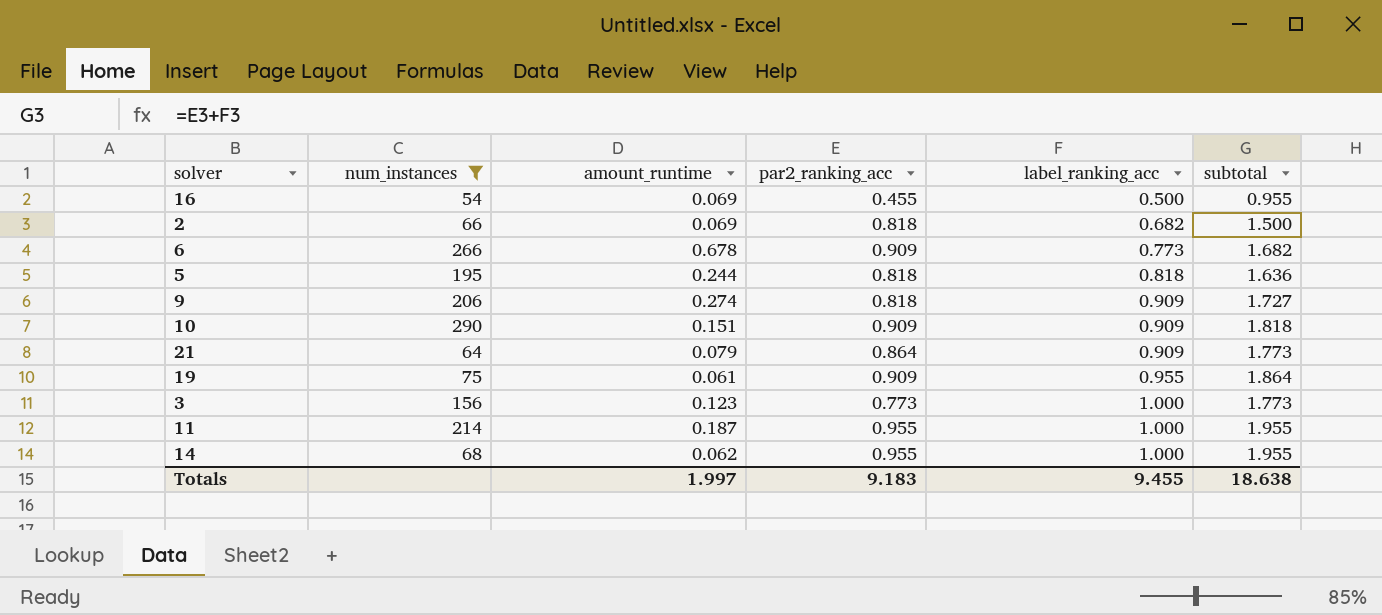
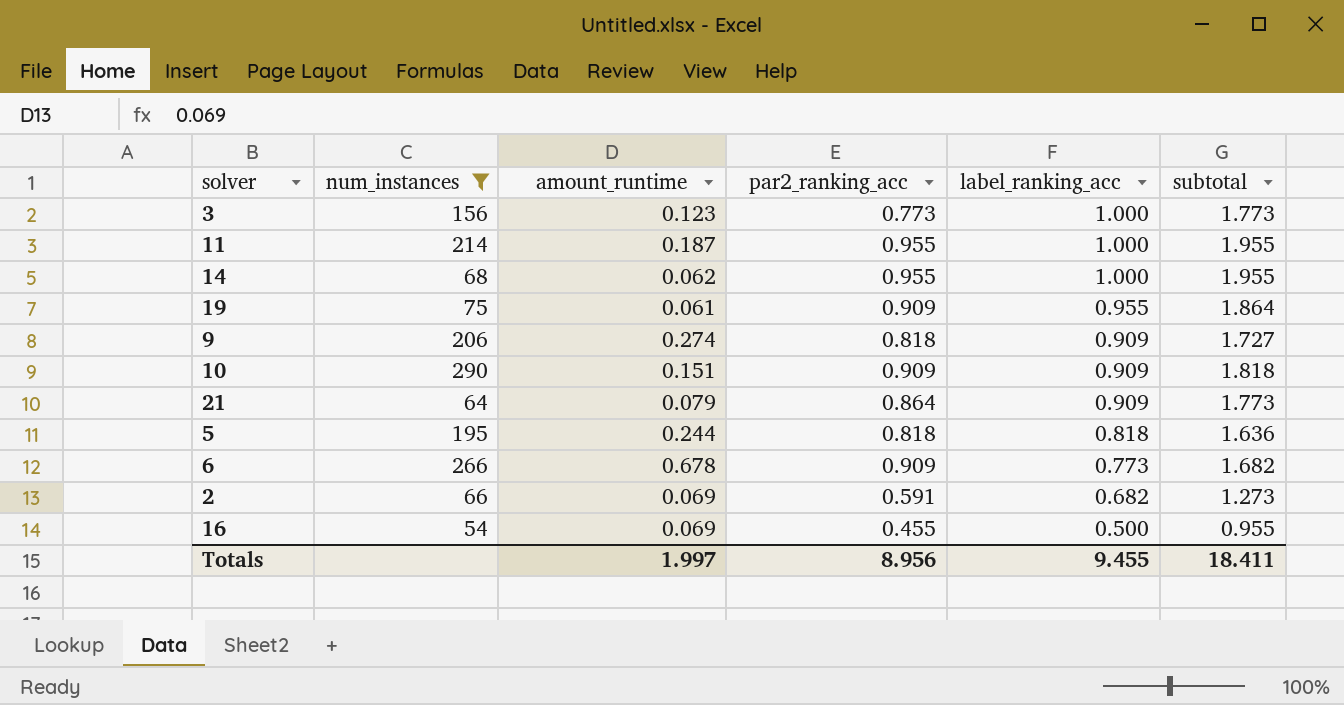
row order: label_ranking_acc ascending -> label_ranking_acc descending
2 | par2_ranking_acc: 0.818 -> 0.591
2 | subtotal: 1.500 -> 1.273
Totals | par2_ranking_acc: 9.183 -> 8.956
Totals | subtotal: 18.638 -> 18.411

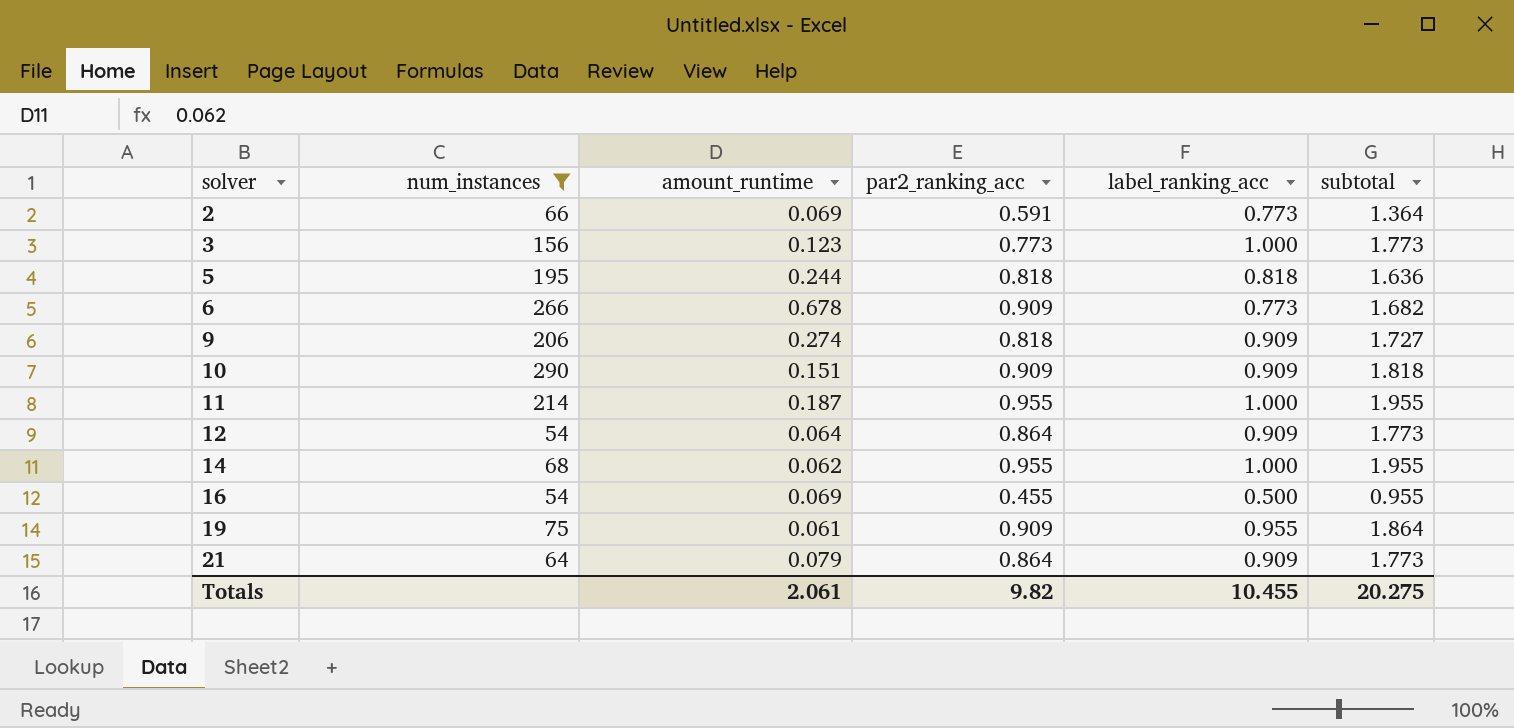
row order: label_ranking_acc descending -> solver ascending
2 | label_ranking_acc: 0.682 -> 0.773
2 | subtotal: 1.273 -> 1.364
row 12: none -> 54 | 0.064 | 0.864 | 0.909 | 1.773
Totals | amount_runtime: 1.997 -> 2.061
Totals | par2_ranking_acc: 8.956 -> 9.82
Totals | label_ranking_acc: 9.455 -> 10.455
Totals | subtotal: 18.411 -> 20.275

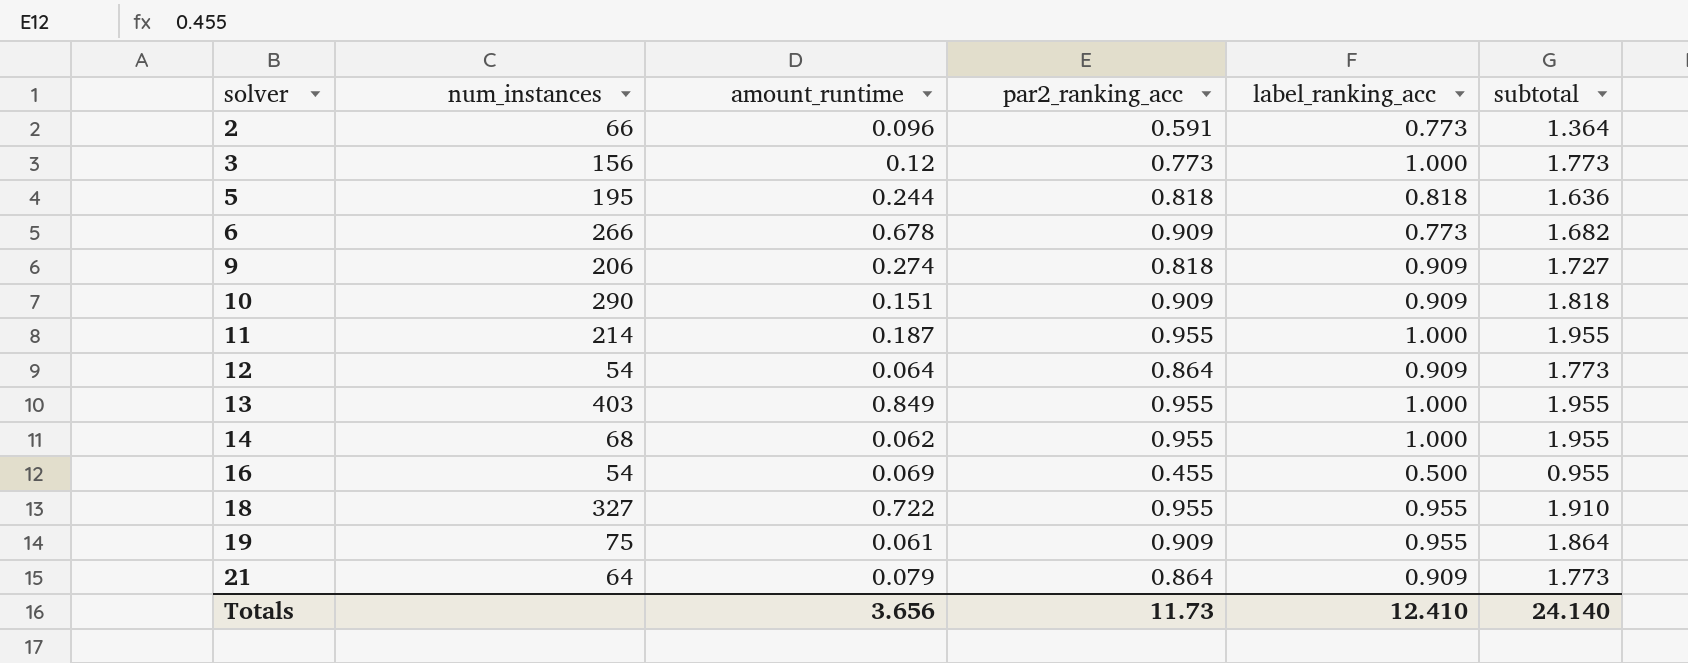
filter: num_instances <= 290 -> none
2 | amount_runtime: 0.069 -> 0.096
3 | amount_runtime: 0.123 -> 0.12
Totals | amount_runtime: 2.061 -> 3.656
Totals | par2_ranking_acc: 9.82 -> 11.73
Totals | label_ranking_acc: 10.455 -> 12.410
Totals | subtotal: 20.275 -> 24.140

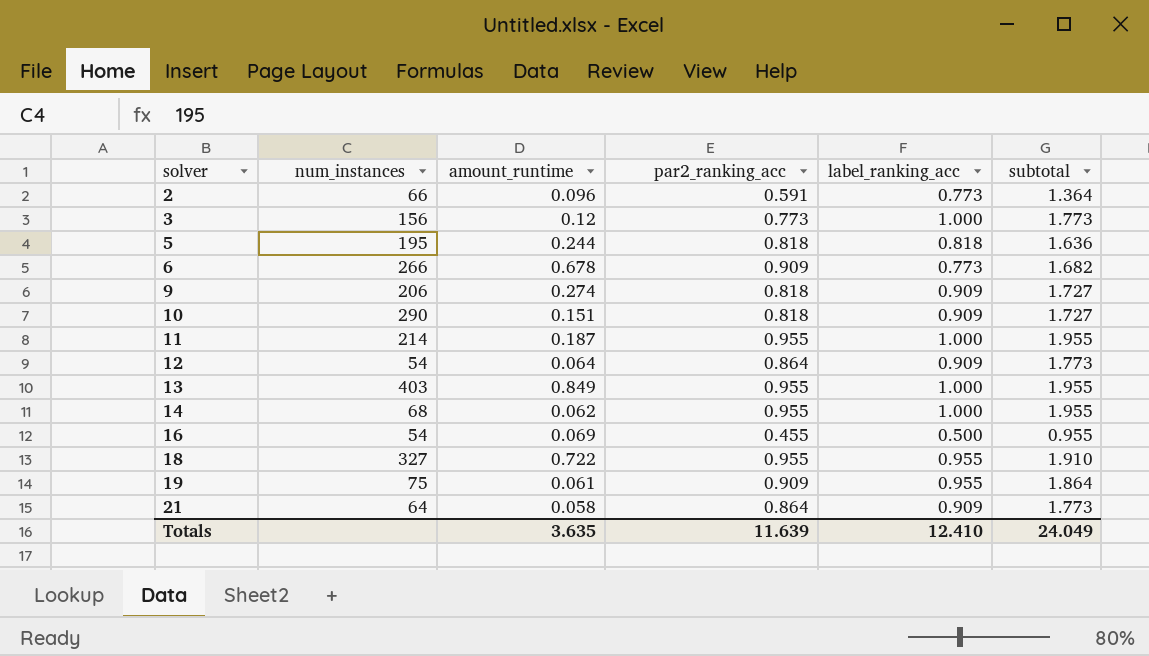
10 | par2_ranking_acc: 0.909 -> 0.818
10 | subtotal: 1.818 -> 1.727
21 | amount_runtime: 0.079 -> 0.058
Totals | amount_runtime: 3.656 -> 3.635
Totals | par2_ranking_acc: 11.73 -> 11.639
Totals | subtotal: 24.140 -> 24.049

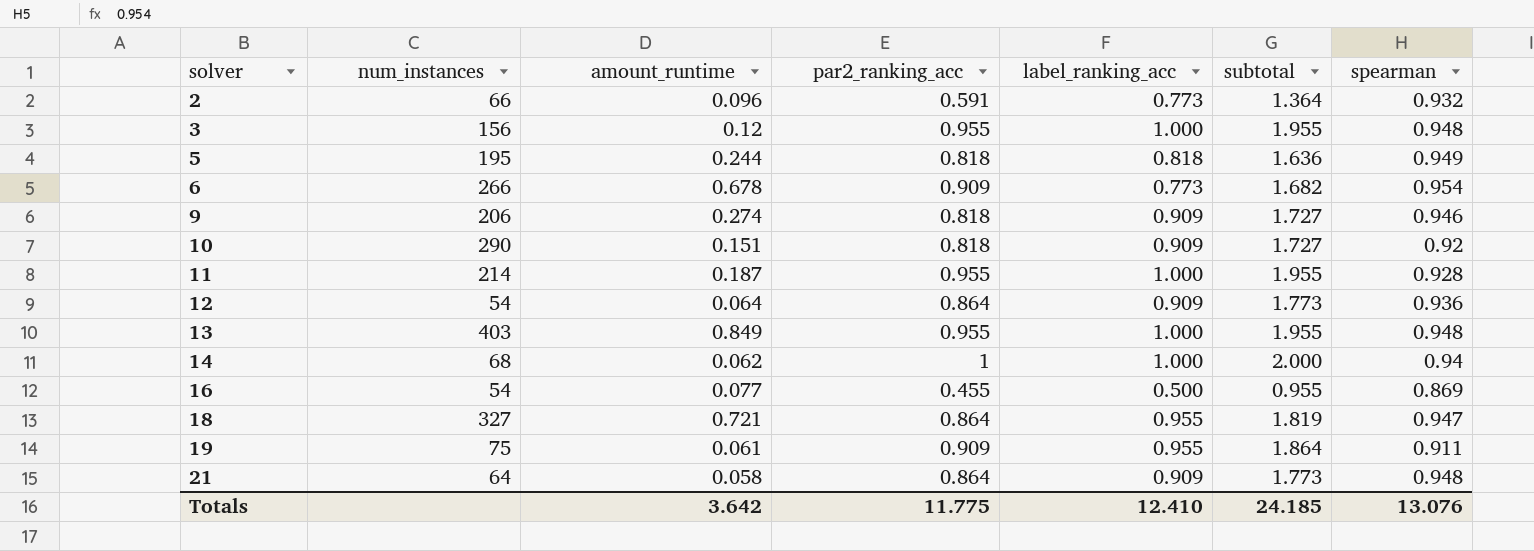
column spearman | position: none -> 7
3 | par2_ranking_acc: 0.773 -> 0.955
3 | subtotal: 1.773 -> 1.955
14 | par2_ranking_acc: 0.955 -> 1
14 | subtotal: 1.955 -> 2.000
16 | amount_runtime: 0.069 -> 0.077
18 | amount_runtime: 0.722 -> 0.721
18 | par2_ranking_acc: 0.955 -> 0.864
18 | subtotal: 1.910 -> 1.819
Totals | amount_runtime: 3.635 -> 3.642
Totals | par2_ranking_acc: 11.639 -> 11.775
Totals | subtotal: 24.049 -> 24.185

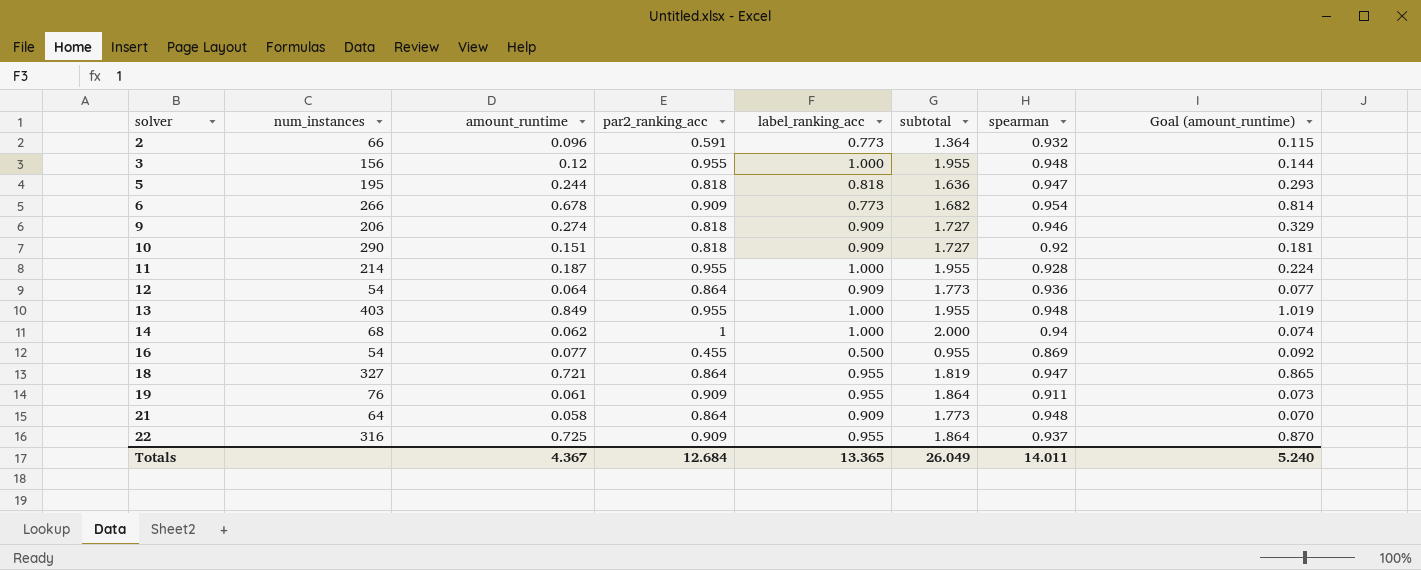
column Goal (amount_runtime) | formula: none -> [amount_runtime] * 1.2
5 | spearman: 0.949 -> 0.947
19 | num_instances: 75 -> 76
row 22: none -> 316 | 0.725 | 0.909 | 0.955 | 1.864 | 0.937 | 0.870
Totals | amount_runtime: 3.642 -> 4.367
Totals | par2_ranking_acc: 11.775 -> 12.684
Totals | label_ranking_acc: 12.410 -> 13.365
Totals | subtotal: 24.185 -> 26.049
Totals | spearman: 13.076 -> 14.011

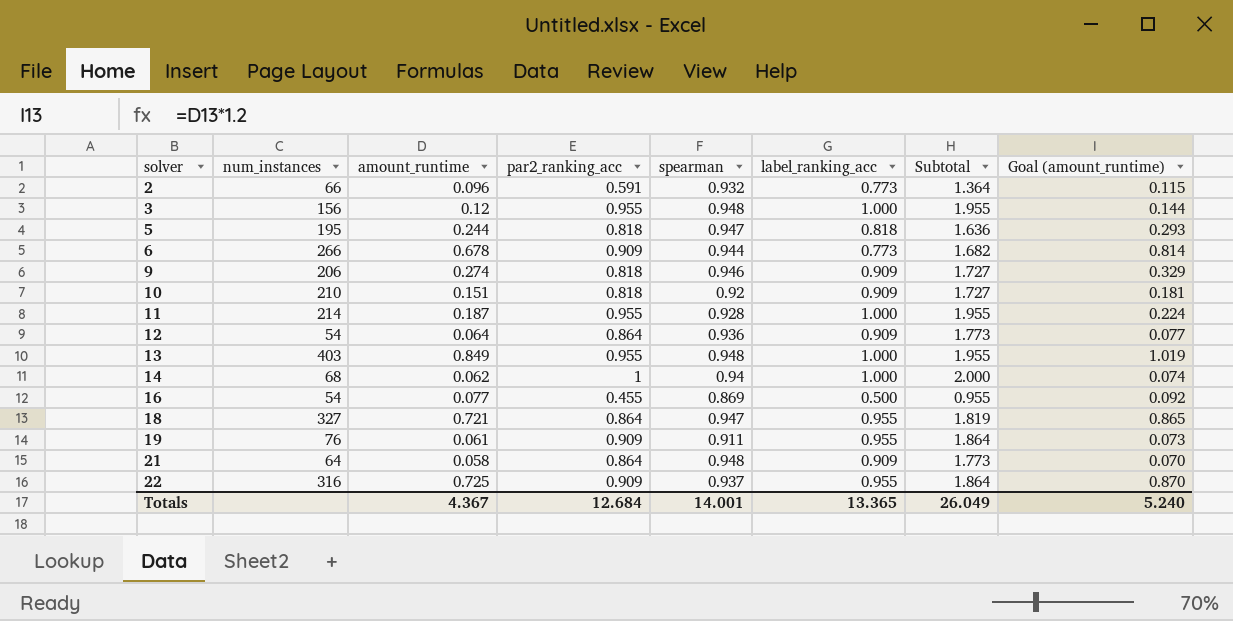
column spearman | position: 7 -> 5
column name: subtotal -> Subtotal
6 | spearman: 0.954 -> 0.944
10 | num_instances: 290 -> 210
Totals | spearman: 14.011 -> 14.001

